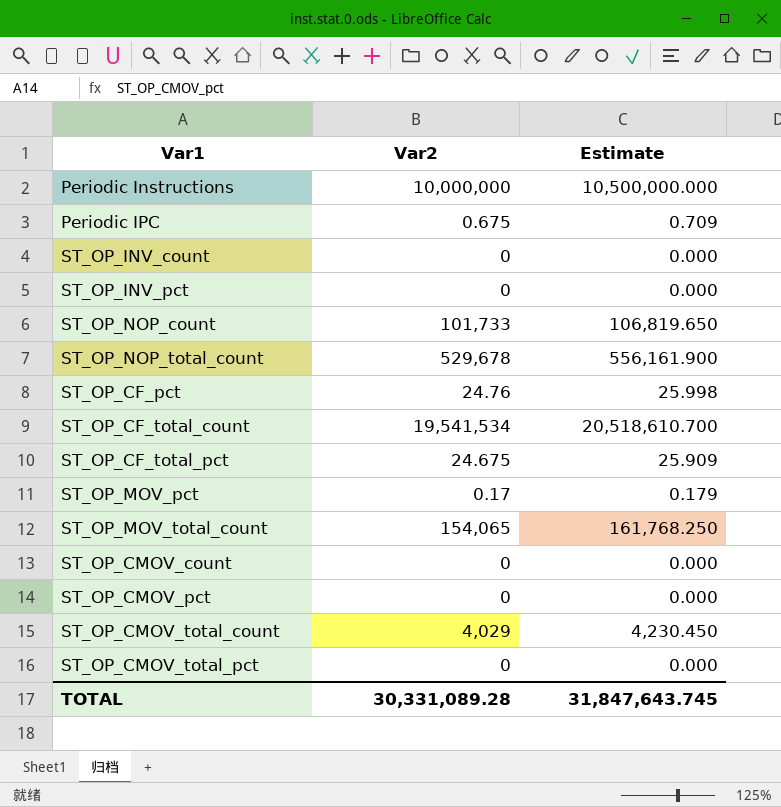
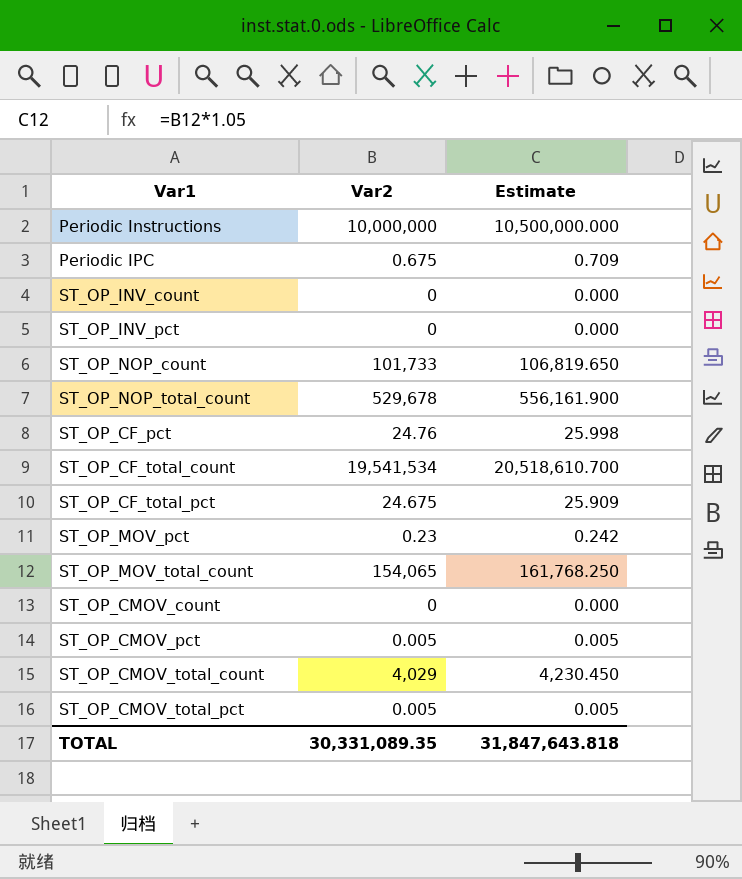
ST_OP_MOV_pct | Var2: 0.17 -> 0.23
ST_OP_MOV_pct | Estimate: 0.179 -> 0.242
ST_OP_CMOV_pct | Var2: 0 -> 0.005
ST_OP_CMOV_pct | Estimate: 0.000 -> 0.005
ST_OP_CMOV_total_pct | Var2: 0 -> 0.005
ST_OP_CMOV_total_pct | Estimate: 0.000 -> 0.005
TOTAL | Var2: 30,331,089.28 -> 30,331,089.35
TOTAL | Estimate: 31,847,643.745 -> 31,847,643.818

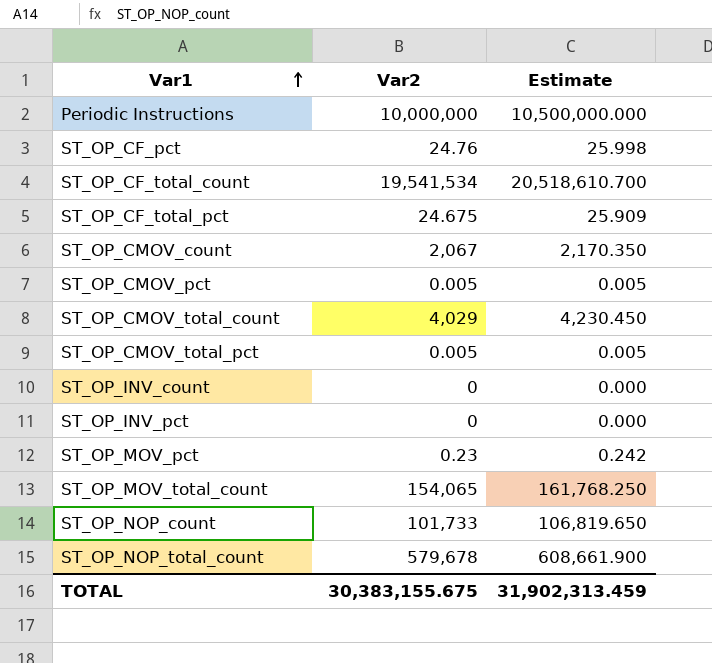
row order: none -> Var1 ascending
row Periodic IPC: 0.675 | 0.709 -> none
ST_OP_CMOV_count | Var2: 0 -> 2,067
ST_OP_CMOV_count | Estimate: 0.000 -> 2,170.350
ST_OP_NOP_total_count | Var2: 529,678 -> 579,678
ST_OP_NOP_total_count | Estimate: 556,161.900 -> 608,661.900
TOTAL | Var2: 30,331,089.35 -> 30,383,155.675
TOTAL | Estimate: 31,847,643.818 -> 31,902,313.459

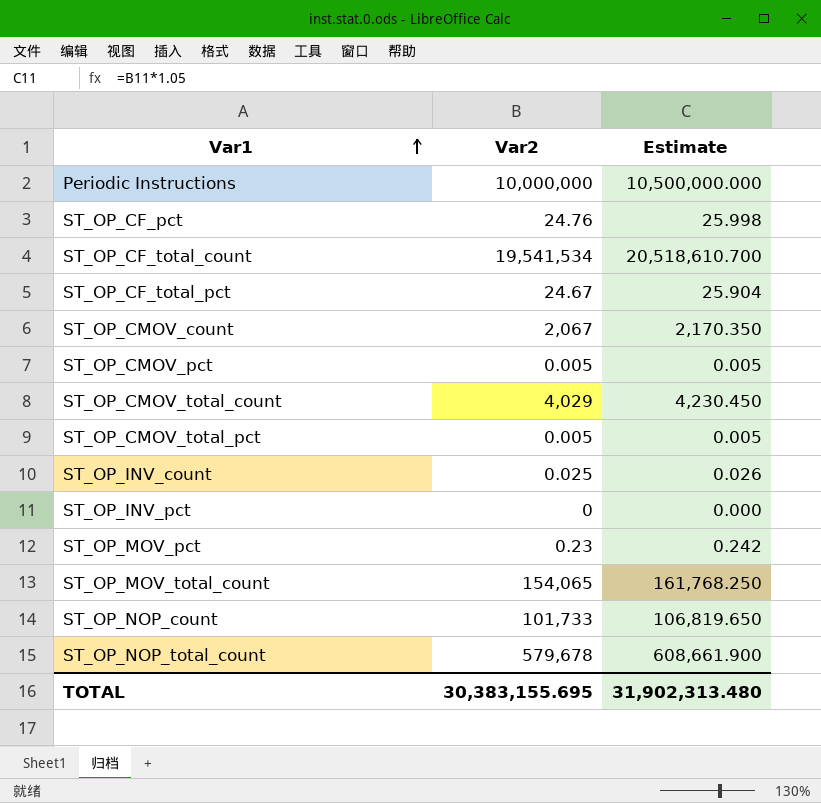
ST_OP_CF_total_pct | Var2: 24.675 -> 24.67
ST_OP_CF_total_pct | Estimate: 25.909 -> 25.904
ST_OP_INV_count | Var2: 0 -> 0.025
ST_OP_INV_count | Estimate: 0.000 -> 0.026
TOTAL | Var2: 30,383,155.675 -> 30,383,155.695
TOTAL | Estimate: 31,902,313.459 -> 31,902,313.480

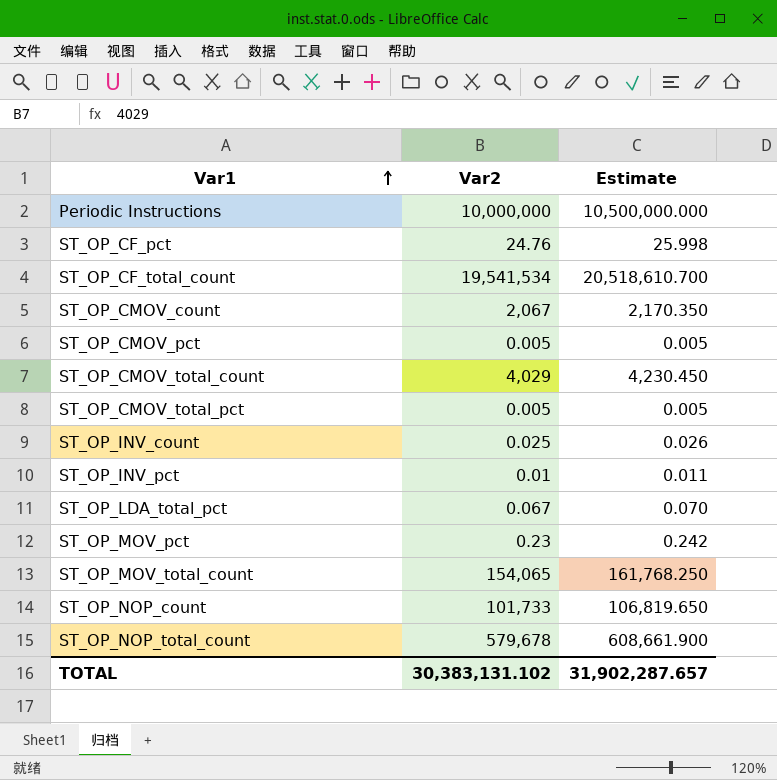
row ST_OP_CF_total_pct: 24.67 | 25.904 -> none
ST_OP_INV_pct | Var2: 0 -> 0.01
ST_OP_INV_pct | Estimate: 0.000 -> 0.011
row ST_OP_LDA_total_pct: none -> 0.067 | 0.070
TOTAL | Var2: 30,383,155.695 -> 30,383,131.102
TOTAL | Estimate: 31,902,313.480 -> 31,902,287.657

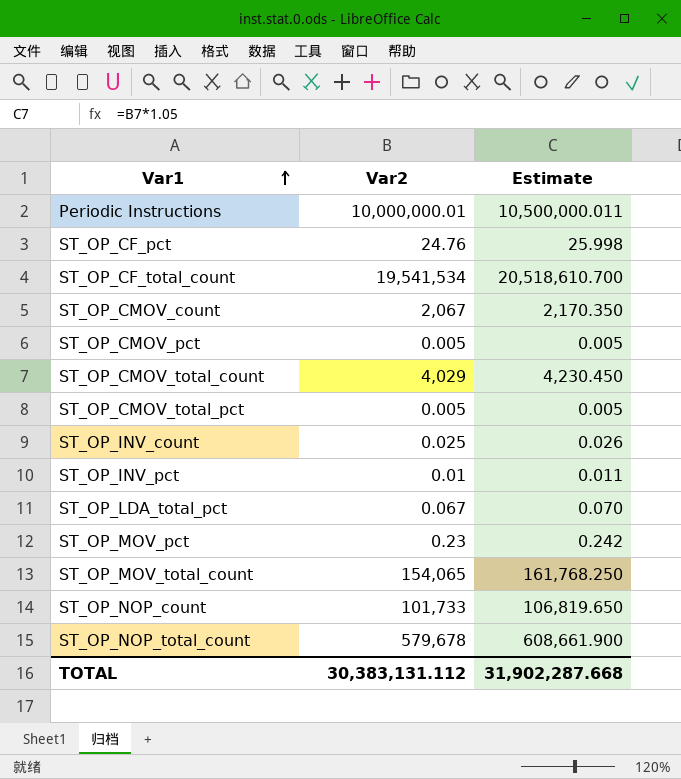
Periodic Instructions | Var2: 10,000,000 -> 10,000,000.01
Periodic Instructions | Estimate: 10,500,000.000 -> 10,500,000.011
TOTAL | Var2: 30,383,131.102 -> 30,383,131.112
TOTAL | Estimate: 31,902,287.657 -> 31,902,287.668

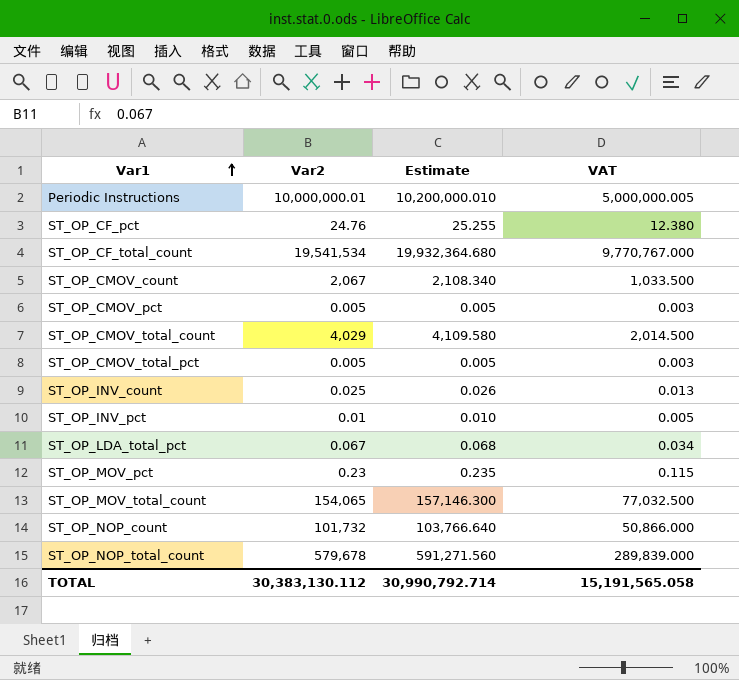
column Estimate | formula: [Var2] * 1.05 -> [Var2] * 1.02
column VAT | formula: none -> [Var2] * 0.5
ST_OP_NOP_count | Var2: 101,733 -> 101,732
TOTAL | Var2: 30,383,131.112 -> 30,383,130.112
TOTAL | Estimate: 31,902,287.668 -> 30,990,792.714

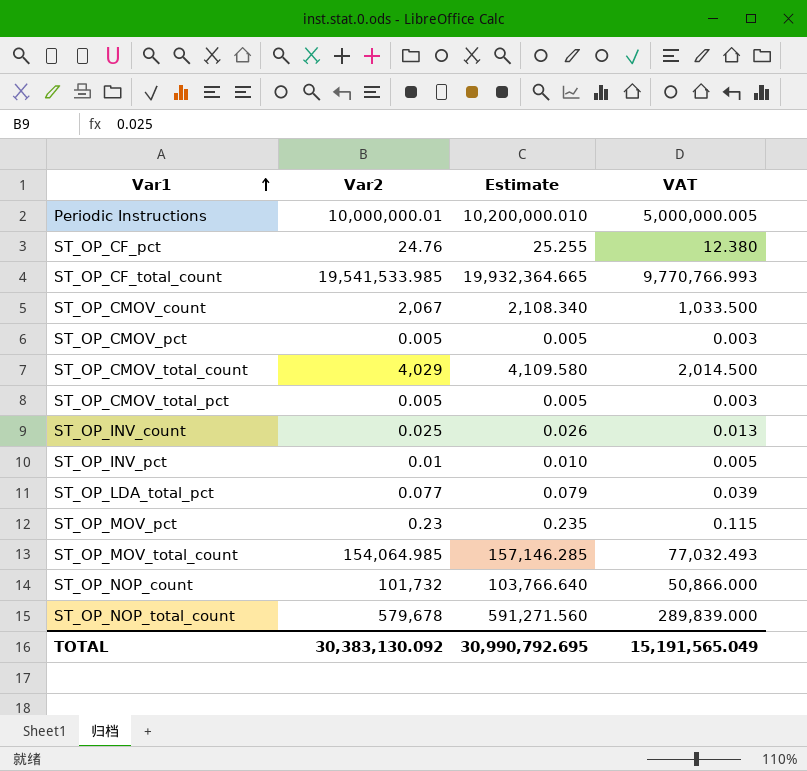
ST_OP_CF_total_count | Var2: 19,541,534 -> 19,541,533.985
ST_OP_CF_total_count | Estimate: 19,932,364.680 -> 19,932,364.665
ST_OP_CF_total_count | VAT: 9,770,767.000 -> 9,770,766.993
ST_OP_LDA_total_pct | Var2: 0.067 -> 0.077
ST_OP_LDA_total_pct | Estimate: 0.068 -> 0.079
ST_OP_LDA_total_pct | VAT: 0.034 -> 0.039
ST_OP_MOV_total_count | Var2: 154,065 -> 154,064.985
ST_OP_MOV_total_count | Estimate: 157,146.300 -> 157,146.285
ST_OP_MOV_total_count | VAT: 77,032.500 -> 77,032.493
TOTAL | Var2: 30,383,130.112 -> 30,383,130.092
TOTAL | Estimate: 30,990,792.714 -> 30,990,792.695
TOTAL | VAT: 15,191,565.058 -> 15,191,565.049

